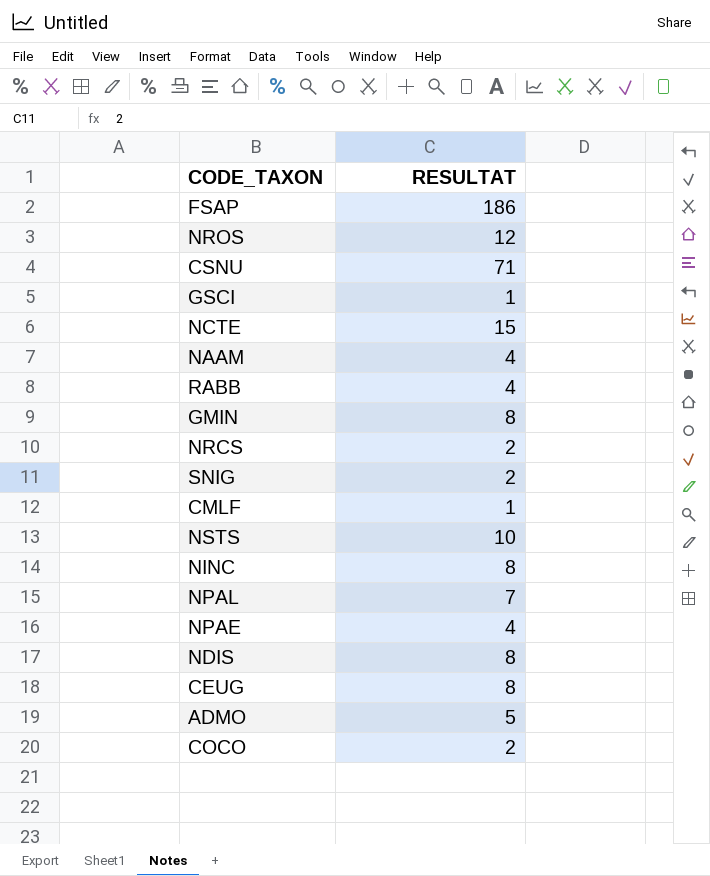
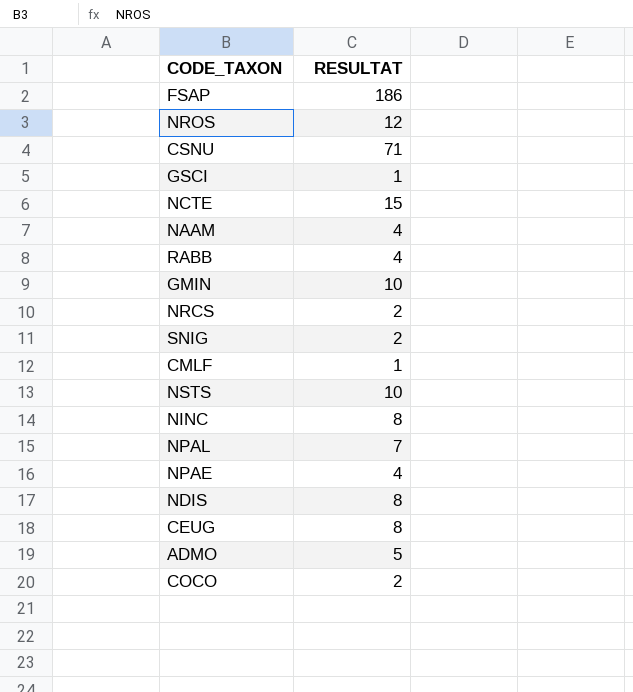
GMIN | RESULTAT: 8 -> 10

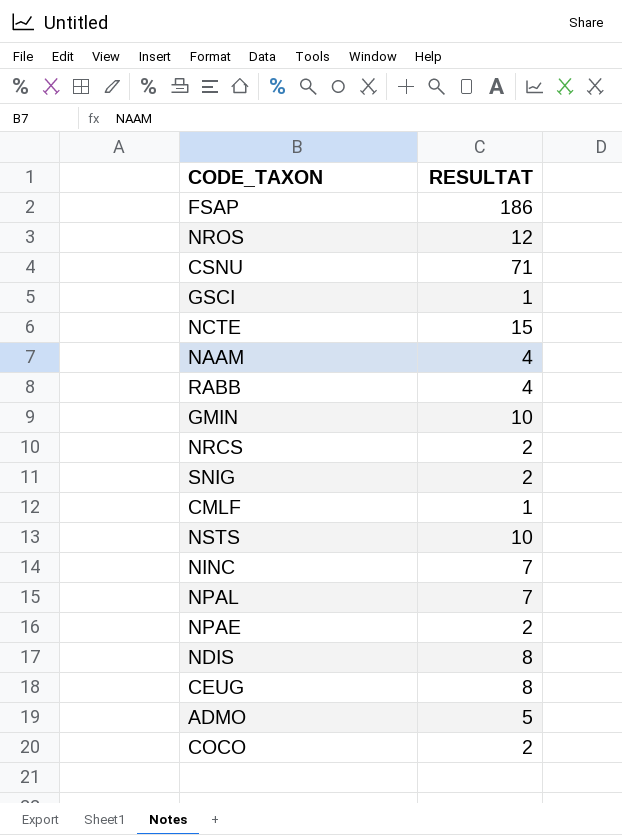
NINC | RESULTAT: 8 -> 7
NPAE | RESULTAT: 4 -> 2

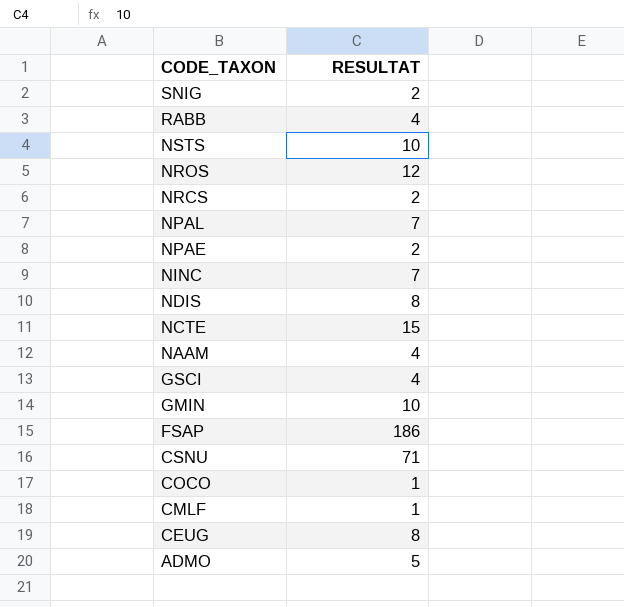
row order: none -> CODE_TAXON descending
GSCI | RESULTAT: 1 -> 4
COCO | RESULTAT: 2 -> 1

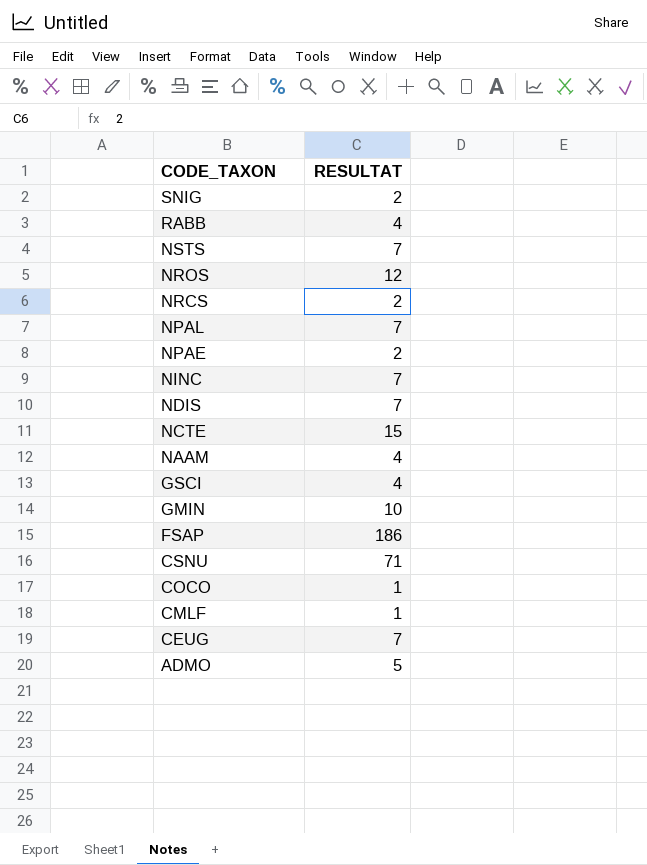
NSTS | RESULTAT: 10 -> 7
NDIS | RESULTAT: 8 -> 7
CEUG | RESULTAT: 8 -> 7

